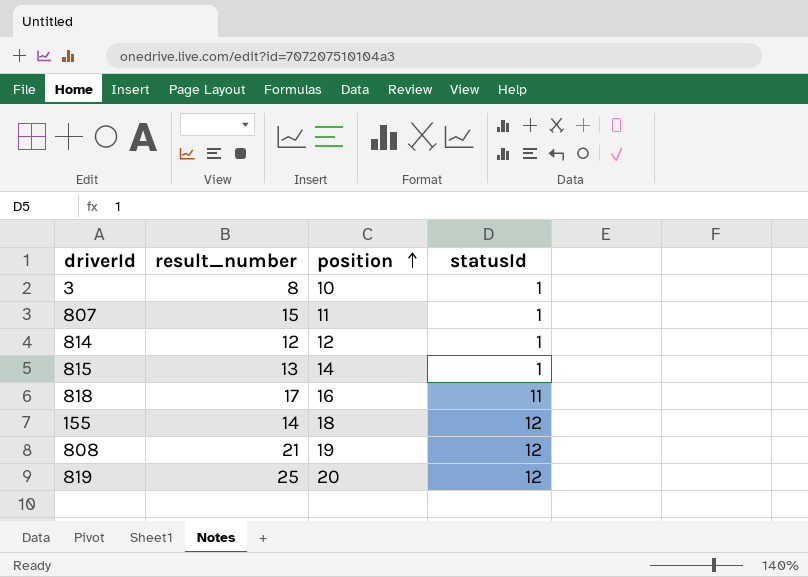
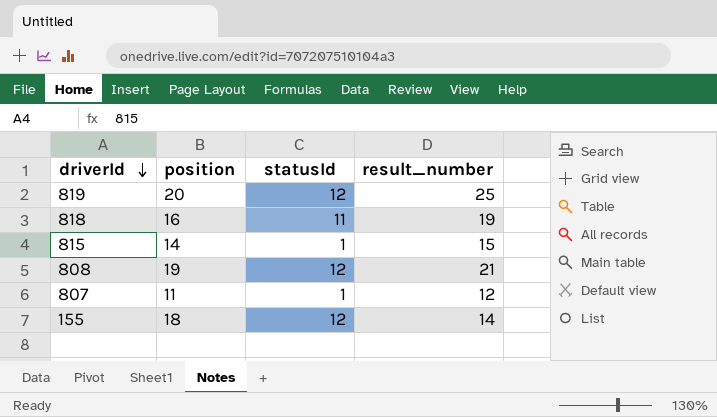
row order: position ascending -> driverId descending
column result_number | position: 2 -> 4
row 3: 8 | 10 | 1 -> none
row 814: 12 | 12 | 1 -> none
818 | result_number: 17 -> 19
815 | result_number: 13 -> 15
807 | result_number: 15 -> 12

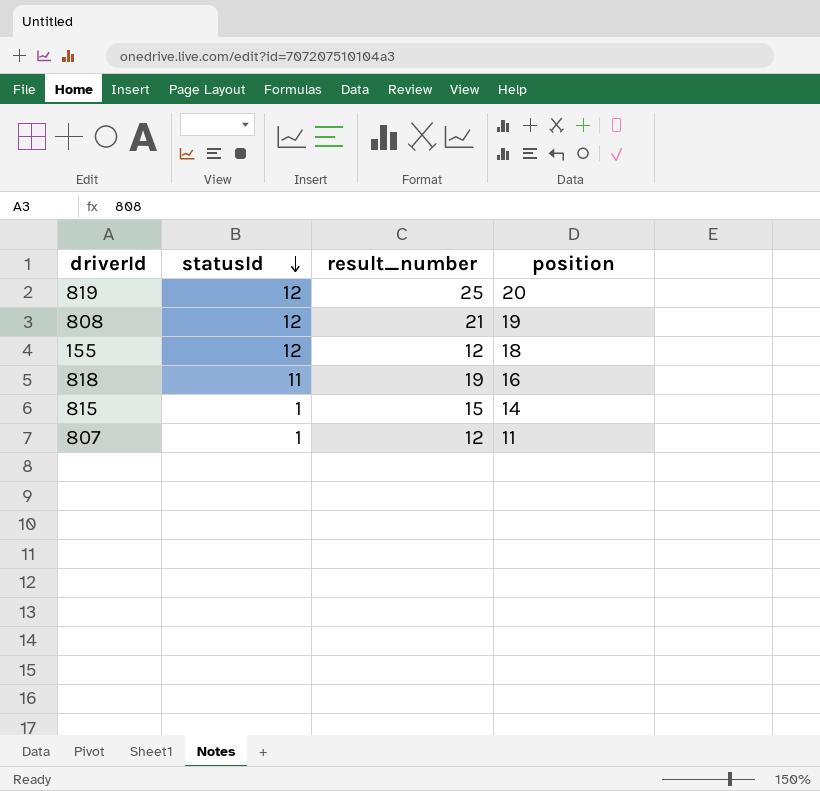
row order: driverId descending -> statusId descending
column position | position: 2 -> 4
155 | result_number: 14 -> 12

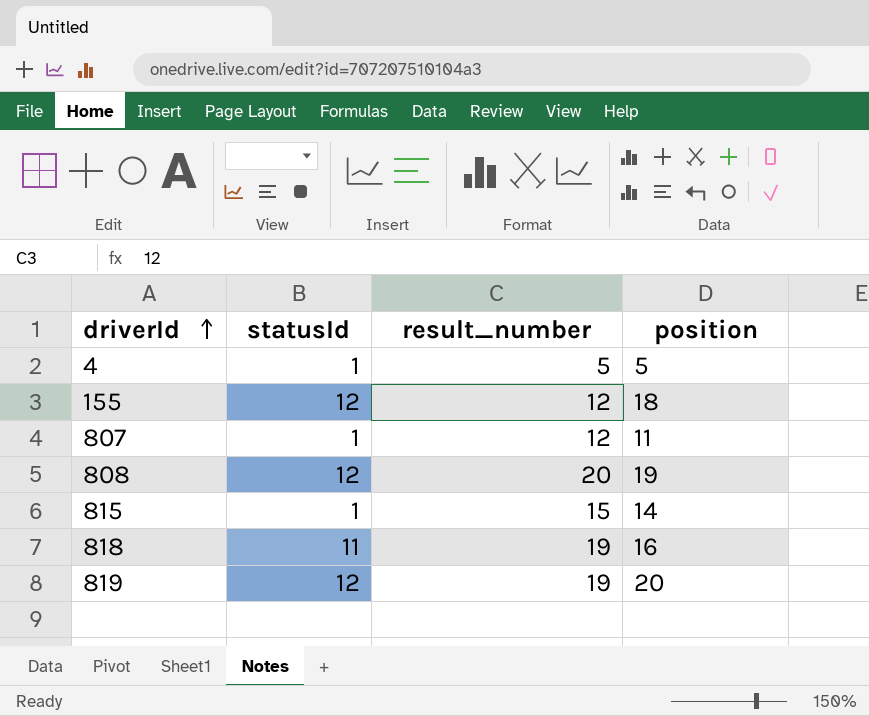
row order: statusId descending -> driverId ascending
row 4: none -> 1 | 5 | 5
808 | result_number: 21 -> 20
819 | result_number: 25 -> 19

